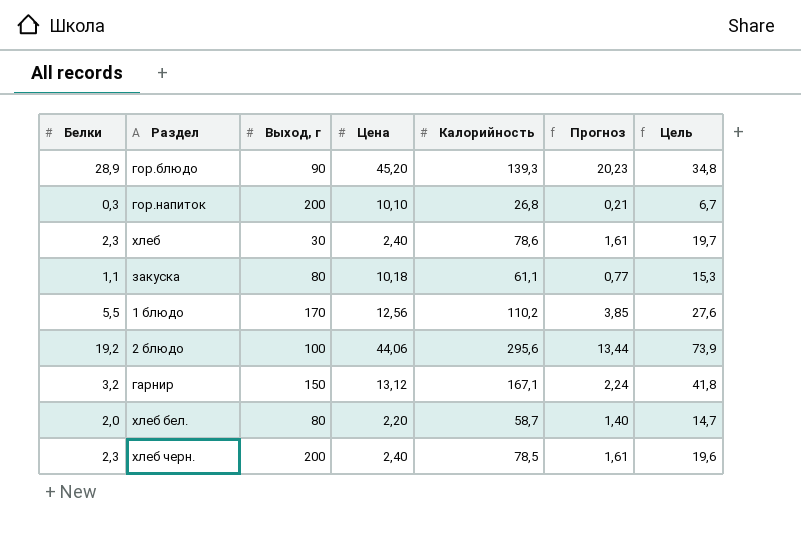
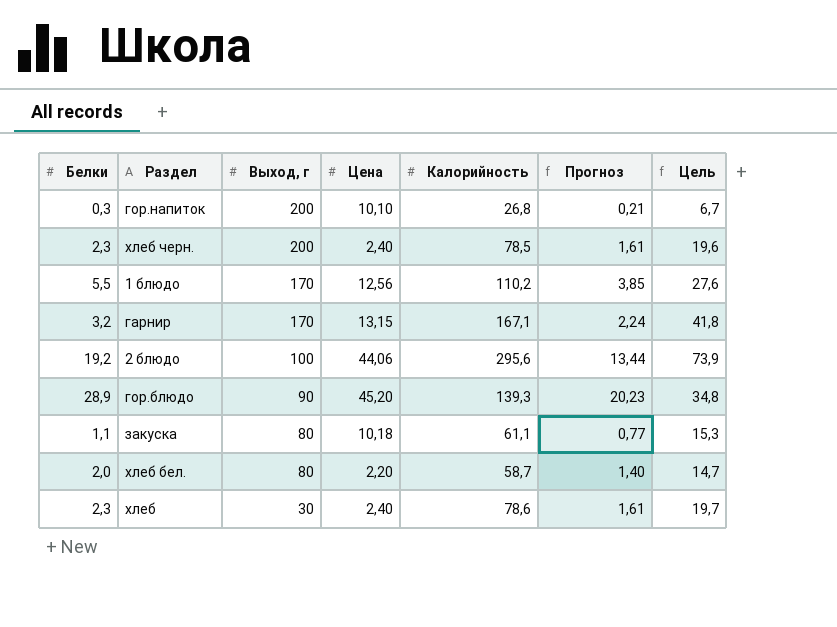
row order: none -> Выход, г descending
гарнир | Выход, г: 150 -> 170
гарнир | Цена: 13,12 -> 13,15

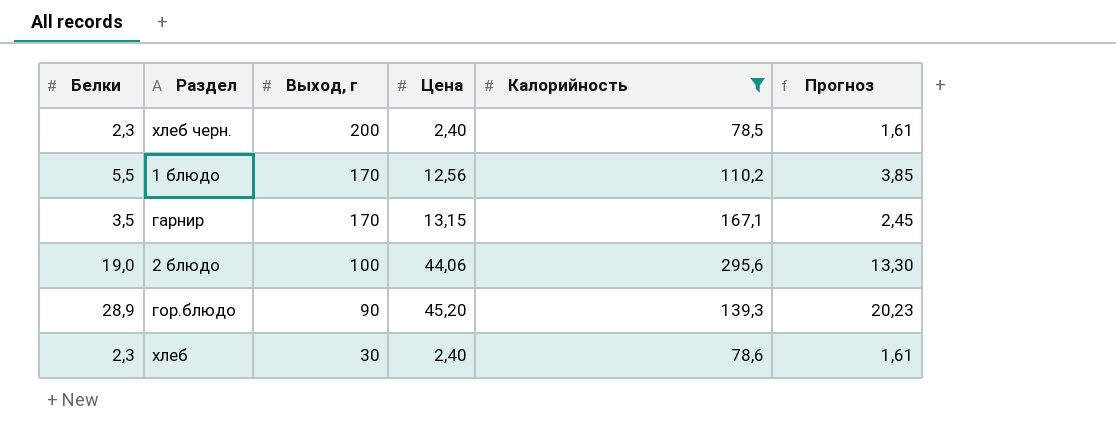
filter: none -> Калорийность >= 78,5
column Цель | formula: [Калорийность] * 0,25 -> none
гарнир | Белки: 3,2 -> 3,5
гарнир | Прогноз: 2,24 -> 2,45
2 блюдо | Белки: 19,2 -> 19,0
2 блюдо | Прогноз: 13,44 -> 13,30

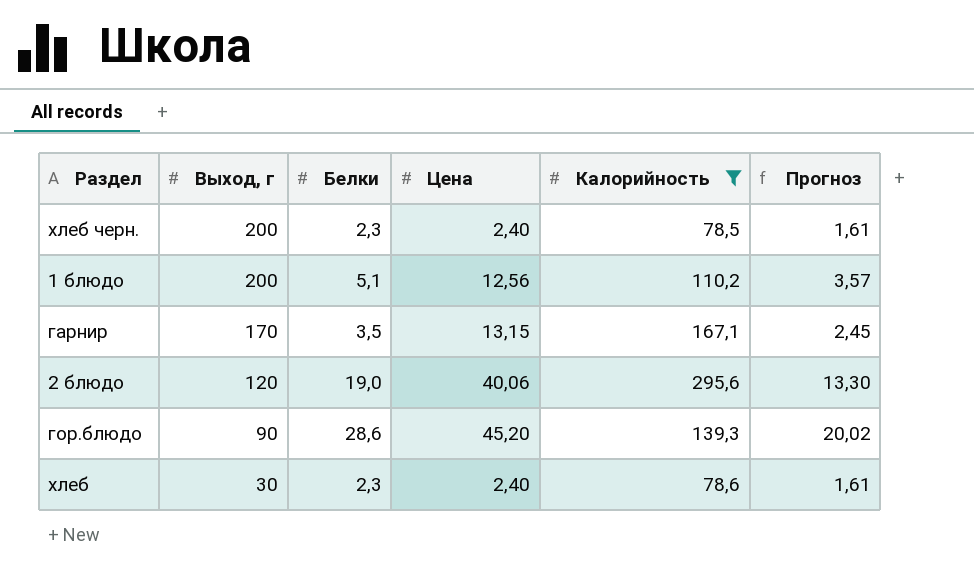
column Белки | position: 1 -> 3
1 блюдо | Выход, г: 170 -> 200
1 блюдо | Белки: 5,5 -> 5,1
1 блюдо | Прогноз: 3,85 -> 3,57
2 блюдо | Выход, г: 100 -> 120
2 блюдо | Цена: 44,06 -> 40,06
гор.блюдо | Белки: 28,9 -> 28,6
гор.блюдо | Прогноз: 20,23 -> 20,02

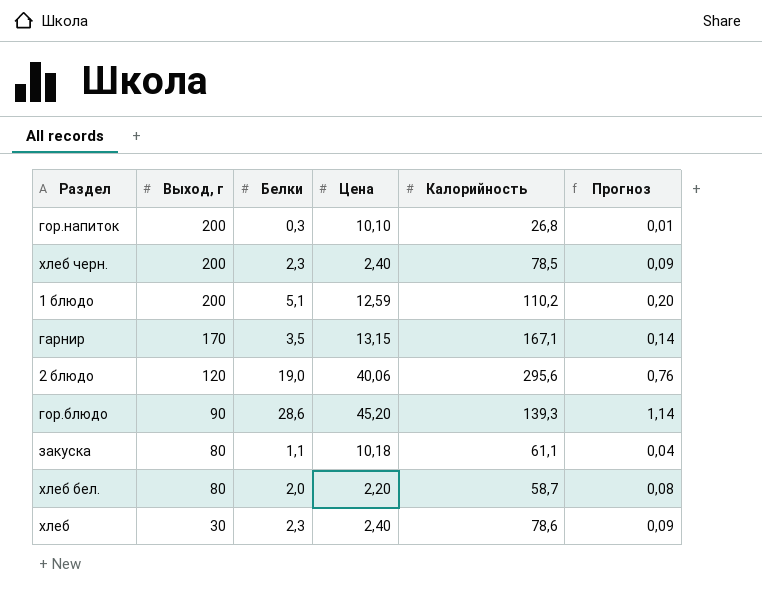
filter: Калорийность >= 78,5 -> none
column Прогноз | formula: [Белки] * 0,7 -> [Белки] * 0,04
1 блюдо | Цена: 12,56 -> 12,59

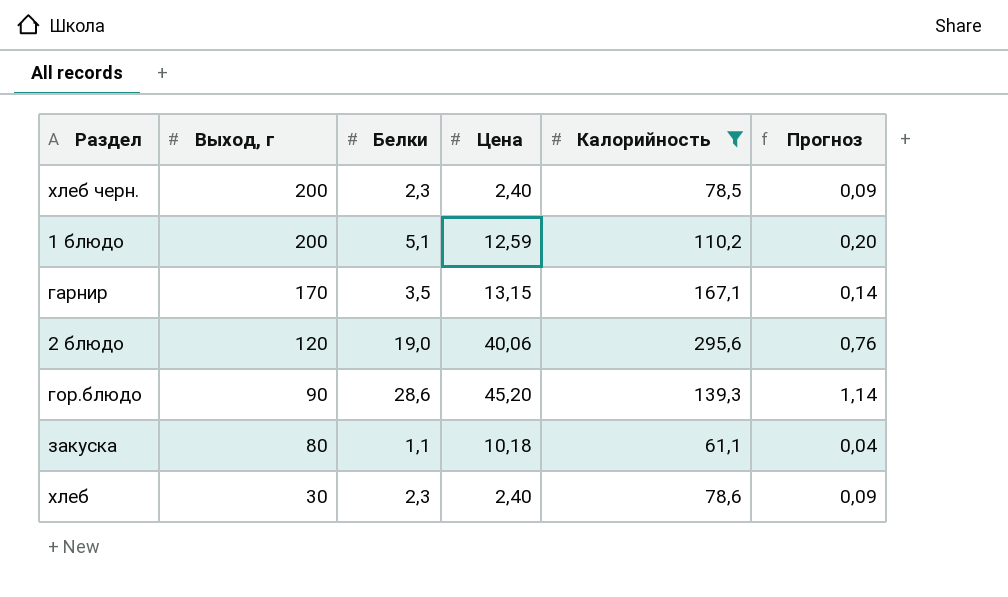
filter: none -> Калорийность >= 61,1

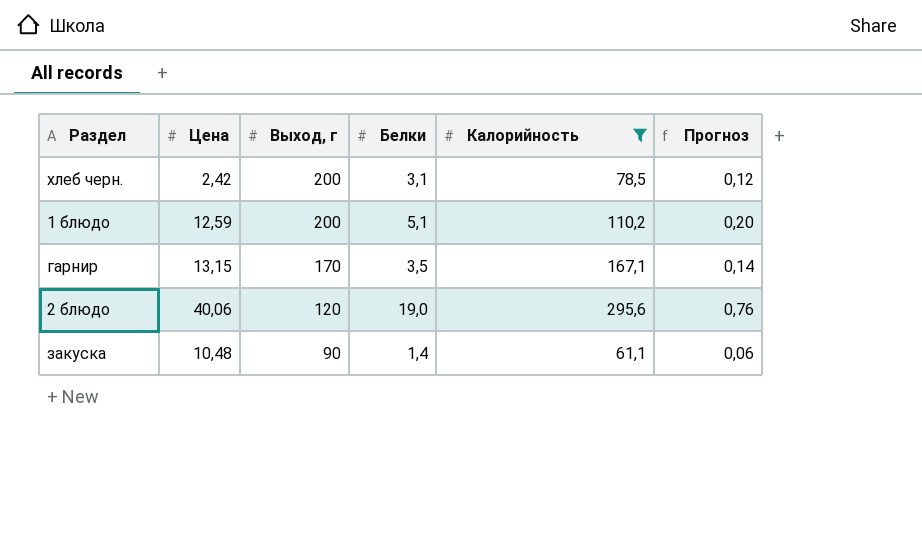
column Цена | position: 4 -> 2
row гор.блюдо: 90 | 28,6 | 45,20 | 139,3 | 1,14 -> none
row хлеб: 30 | 2,3 | 2,40 | 78,6 | 0,09 -> none
хлеб черн. | Цена: 2,40 -> 2,42
хлеб черн. | Белки: 2,3 -> 3,1
хлеб черн. | Прогноз: 0,09 -> 0,12
закуска | Цена: 10,18 -> 10,48
закуска | Выход, г: 80 -> 90
закуска | Белки: 1,1 -> 1,4
закуска | Прогноз: 0,04 -> 0,06

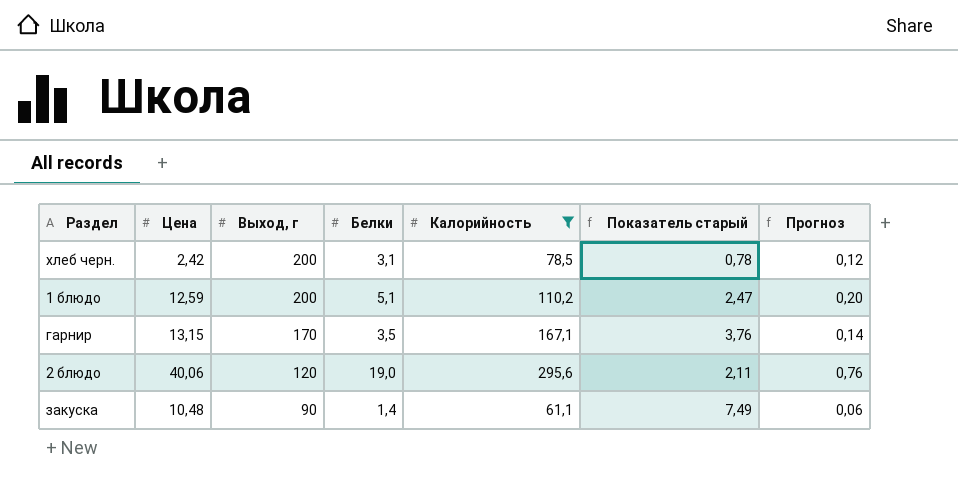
column Показатель старый | formula: none -> [Цена] / [Белки]

